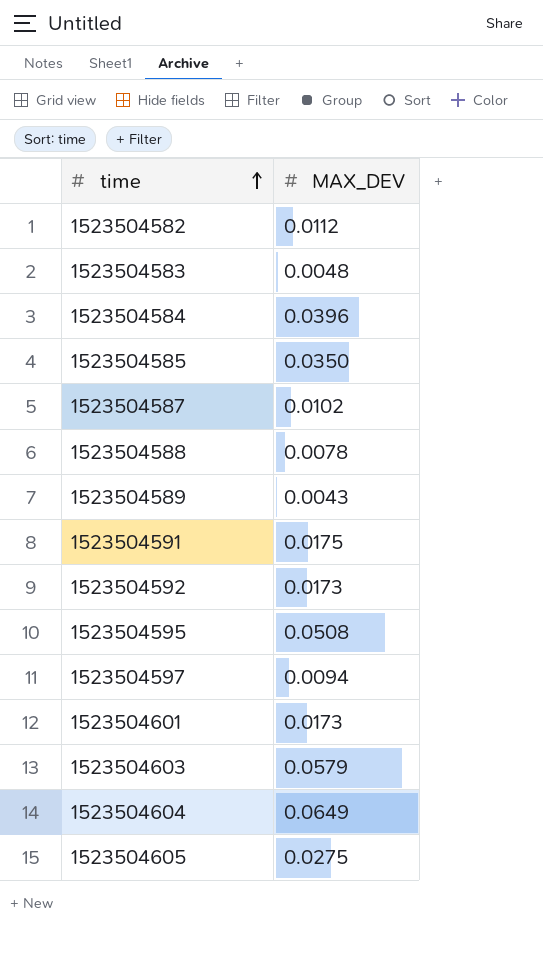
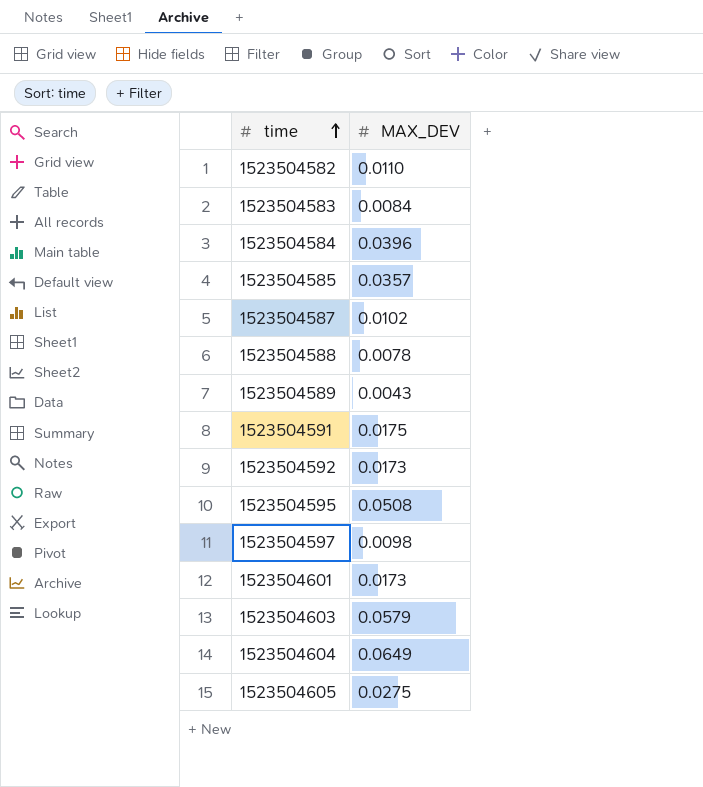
1523504582 | MAX_DEV: 0.0112 -> 0.0110
1523504583 | MAX_DEV: 0.0048 -> 0.0084
1523504585 | MAX_DEV: 0.0350 -> 0.0357
1523504597 | MAX_DEV: 0.0094 -> 0.0098

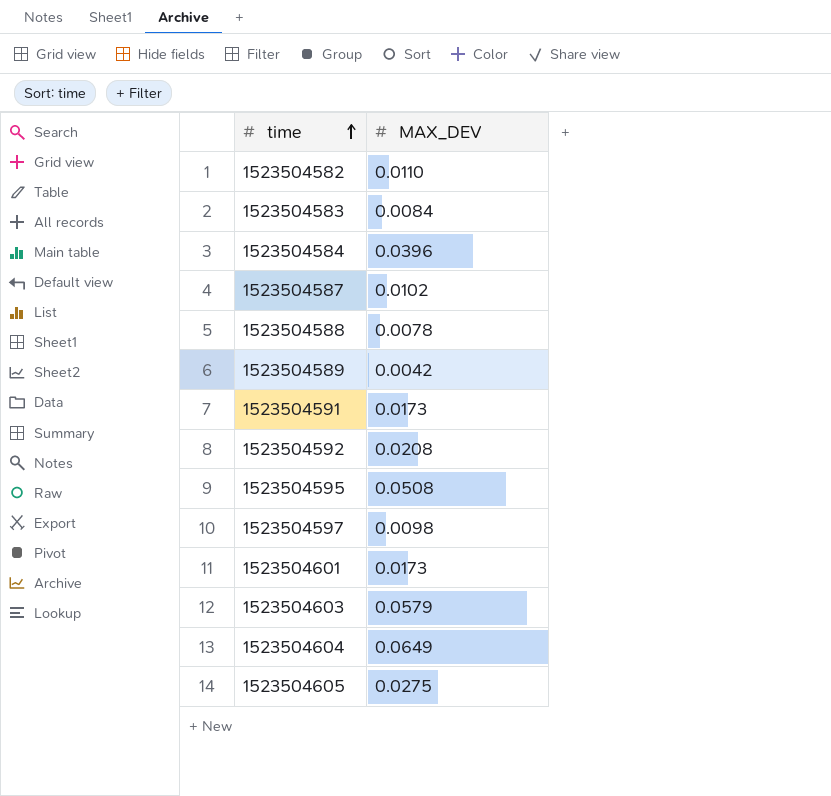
row 1523504585: 0.0357 -> none
1523504589 | MAX_DEV: 0.0043 -> 0.0042
1523504591 | MAX_DEV: 0.0175 -> 0.0173
1523504592 | MAX_DEV: 0.0173 -> 0.0208

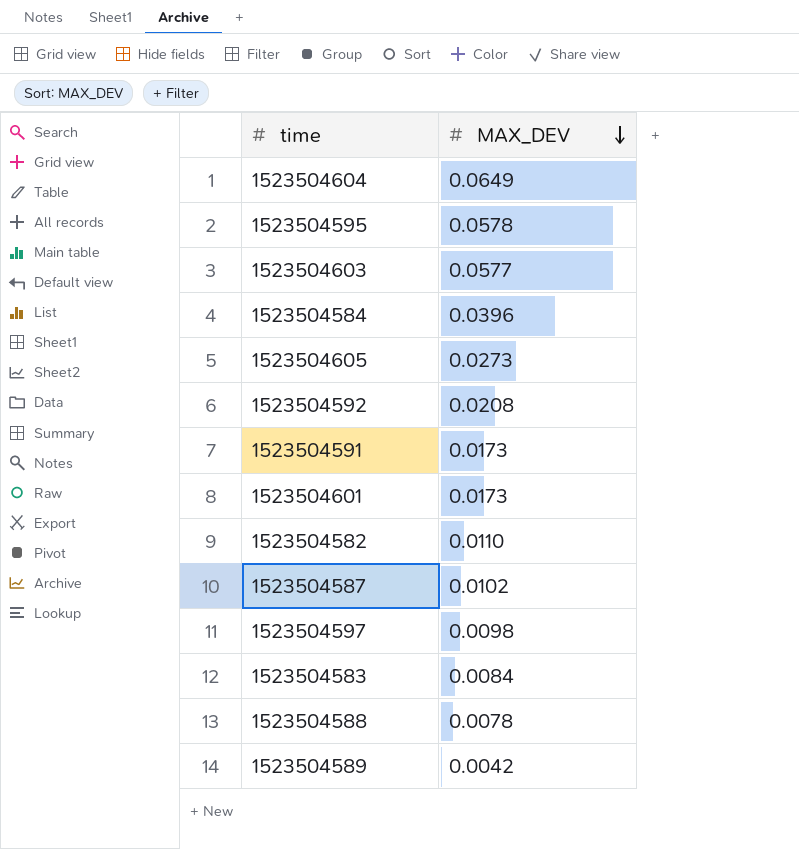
row order: time ascending -> MAX_DEV descending
1523504595 | MAX_DEV: 0.0508 -> 0.0578
1523504603 | MAX_DEV: 0.0579 -> 0.0577
1523504605 | MAX_DEV: 0.0275 -> 0.0273

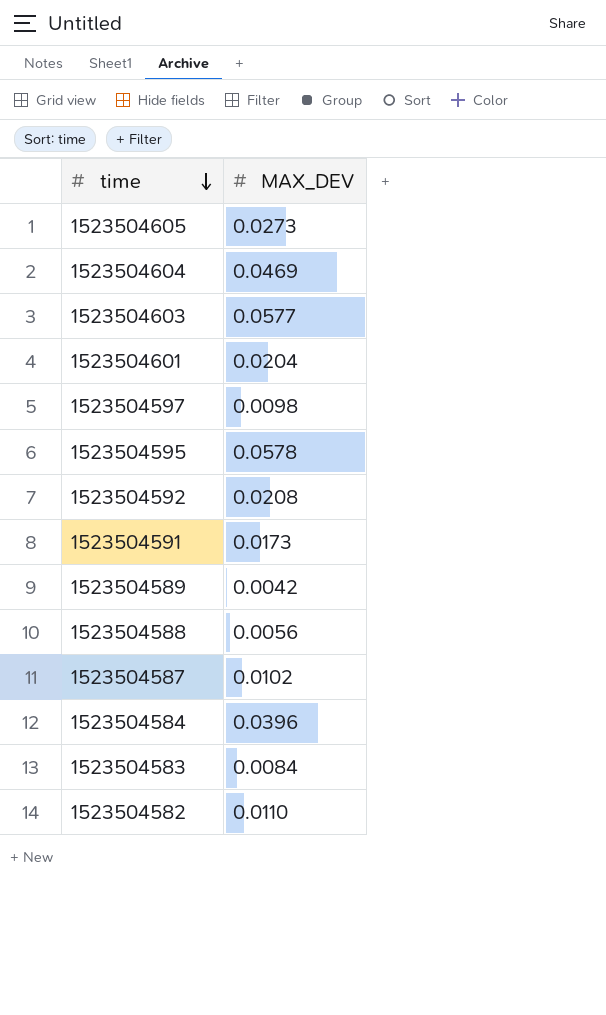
row order: MAX_DEV descending -> time descending
1523504604 | MAX_DEV: 0.0649 -> 0.0469
1523504601 | MAX_DEV: 0.0173 -> 0.0204
1523504588 | MAX_DEV: 0.0078 -> 0.0056

